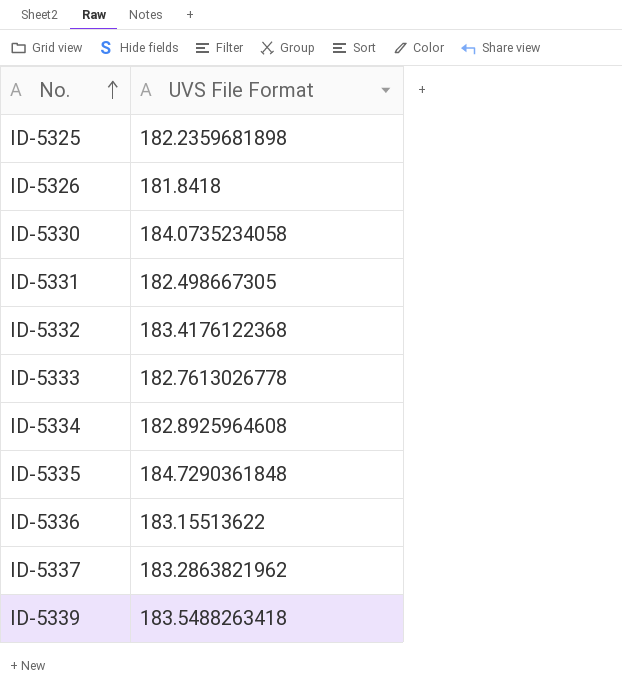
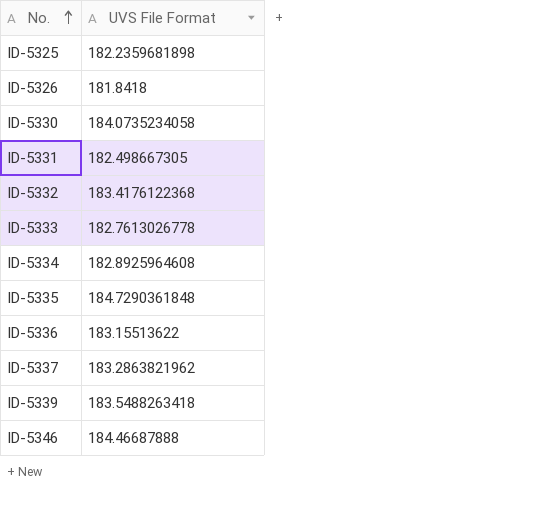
row ID-5346: none -> 184.46687888

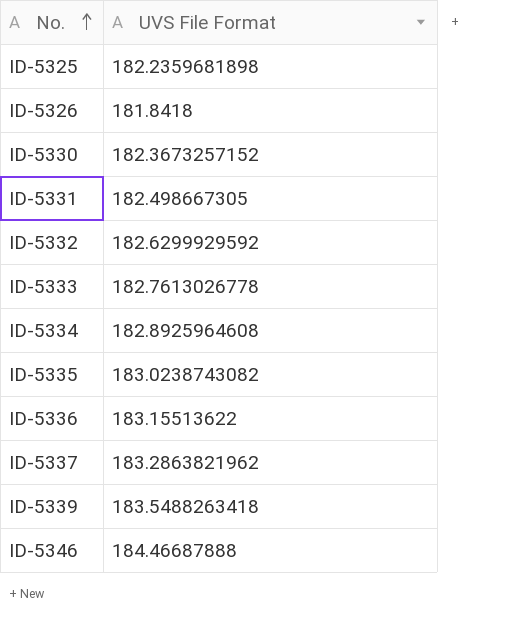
ID-5330 | UVS File Format: 184.0735234058 -> 182.3673257152
ID-5332 | UVS File Format: 183.4176122368 -> 182.6299929592
ID-5335 | UVS File Format: 184.7290361848 -> 183.0238743082

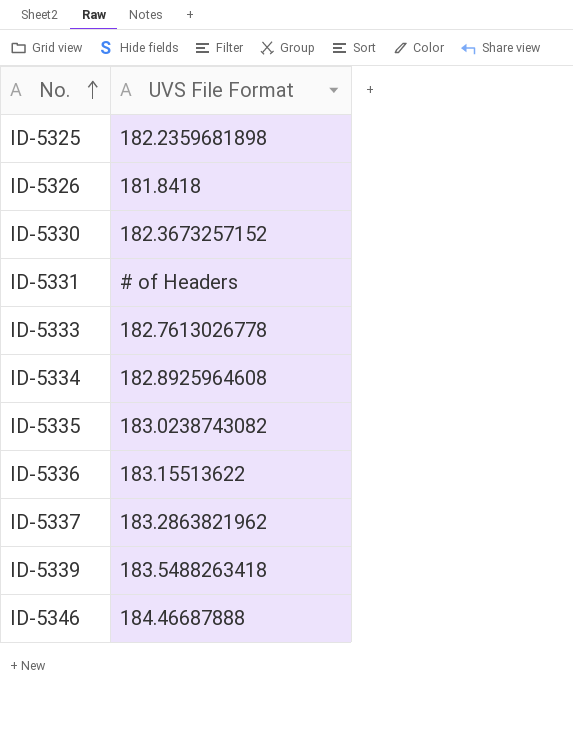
row ID-5332: 182.6299929592 -> none
ID-5331 | UVS File Format: 182.498667305 -> # of Headers

